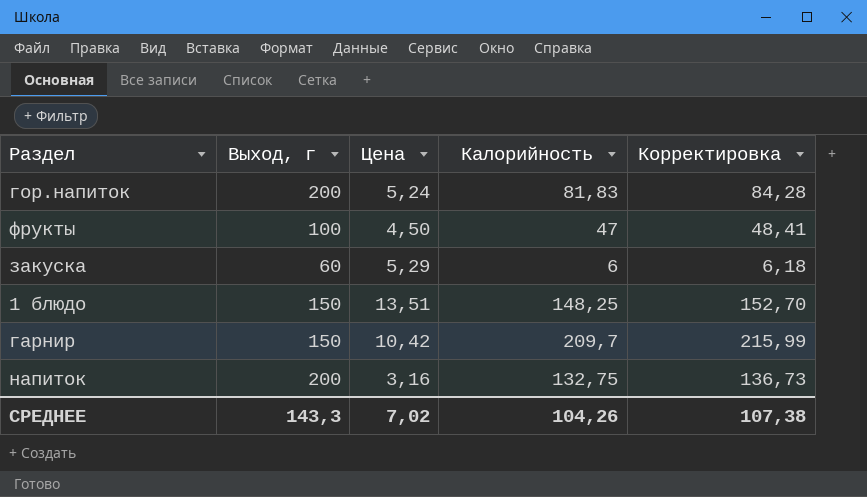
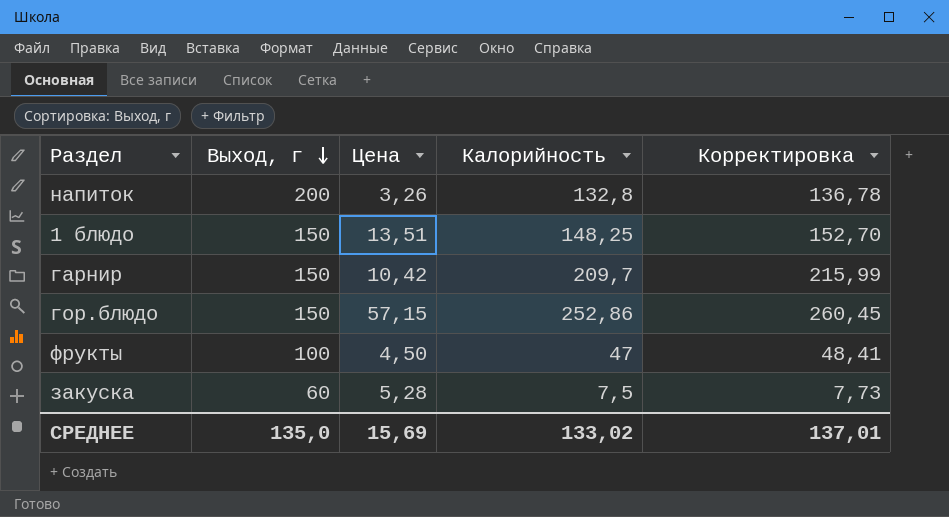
row order: none -> Выход, г descending
row гор.напиток: 200 | 5,24 | 81,83 | 84,28 -> none
напиток | Цена: 3,16 -> 3,26
напиток | Калорийность: 132,75 -> 132,8
напиток | Корректировка: 136,73 -> 136,78
row гор.блюдо: none -> 150 | 57,15 | 252,86 | 260,45
закуска | Цена: 5,29 -> 5,28
закуска | Калорийность: 6 -> 7,5
закуска | Корректировка: 6,18 -> 7,73
СРЕДНЕЕ | Выход, г: 143,3 -> 135,0
СРЕДНЕЕ | Цена: 7,02 -> 15,69
СРЕДНЕЕ | Калорийность: 104,26 -> 133,02
СРЕДНЕЕ | Корректировка: 107,38 -> 137,01

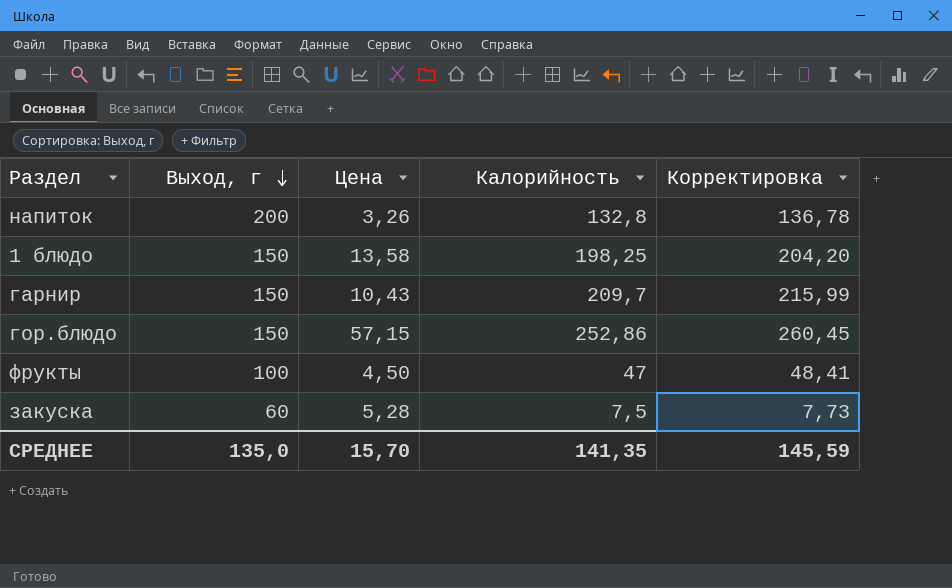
1 блюдо | Цена: 13,51 -> 13,58
1 блюдо | Калорийность: 148,25 -> 198,25
1 блюдо | Корректировка: 152,70 -> 204,20
гарнир | Цена: 10,42 -> 10,43
СРЕДНЕЕ | Цена: 15,69 -> 15,70
СРЕДНЕЕ | Калорийность: 133,02 -> 141,35
СРЕДНЕЕ | Корректировка: 137,01 -> 145,59

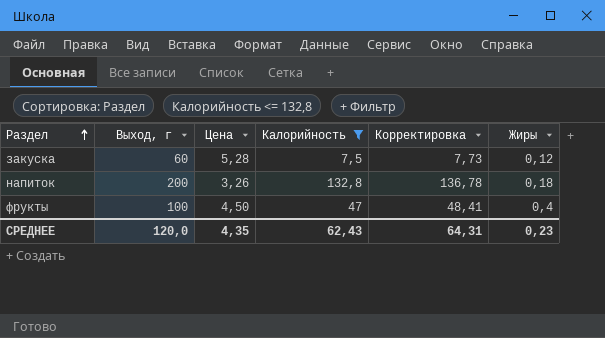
filter: none -> Калорийность <= 132,8
row order: Выход, г descending -> Раздел ascending
column Жиры | position: none -> 6
СРЕДНЕЕ | Выход, г: 135,0 -> 120,0
СРЕДНЕЕ | Цена: 15,70 -> 4,35
СРЕДНЕЕ | Калорийность: 141,35 -> 62,43
СРЕДНЕЕ | Корректировка: 145,59 -> 64,31

